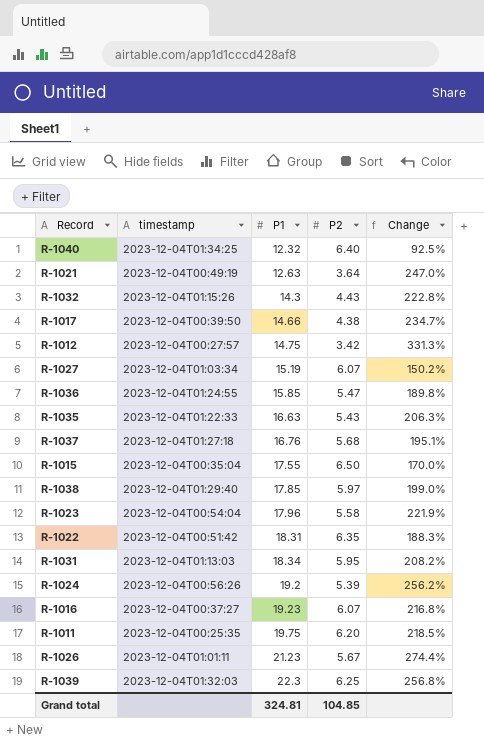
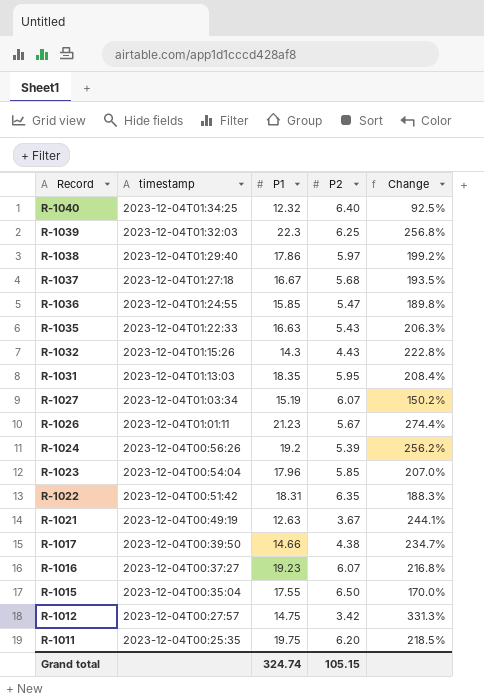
row order: P1 ascending -> Record descending
R-1038 | P1: 17.85 -> 17.86
R-1038 | Change: 199.0% -> 199.2%
R-1037 | P1: 16.76 -> 16.67
R-1037 | Change: 195.1% -> 193.5%
R-1031 | P1: 18.34 -> 18.35
R-1031 | Change: 208.2% -> 208.4%
R-1023 | P2: 5.58 -> 5.85
R-1023 | Change: 221.9% -> 207.0%
R-1021 | P2: 3.64 -> 3.67
R-1021 | Change: 247.0% -> 244.1%
Grand total | P1: 324.81 -> 324.74
Grand total | P2: 104.85 -> 105.15

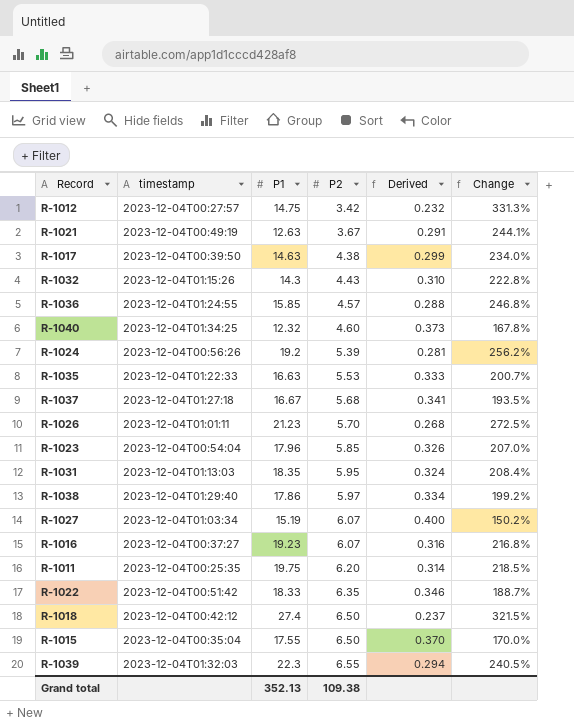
row order: Record descending -> P2 ascending
column Derived | formula: none -> [P2] / [P1]
R-1017 | P1: 14.66 -> 14.63
R-1017 | Change: 234.7% -> 234.0%
R-1036 | P2: 5.47 -> 4.57
R-1036 | Change: 189.8% -> 246.8%
R-1040 | P2: 6.40 -> 4.60
R-1040 | Change: 92.5% -> 167.8%
R-1035 | P2: 5.43 -> 5.53
R-1035 | Change: 206.3% -> 200.7%
R-1026 | P2: 5.67 -> 5.70
R-1026 | Change: 274.4% -> 272.5%
R-1022 | P1: 18.31 -> 18.33
R-1022 | Change: 188.3% -> 188.7%
row R-1018: none -> 2023-12-04T00:42:12 | 27.4 | 6.50 | 0.237 | 321.5%
R-1039 | P2: 6.25 -> 6.55
R-1039 | Change: 256.8% -> 240.5%
Grand total | P1: 324.74 -> 352.13
Grand total | P2: 105.15 -> 109.38

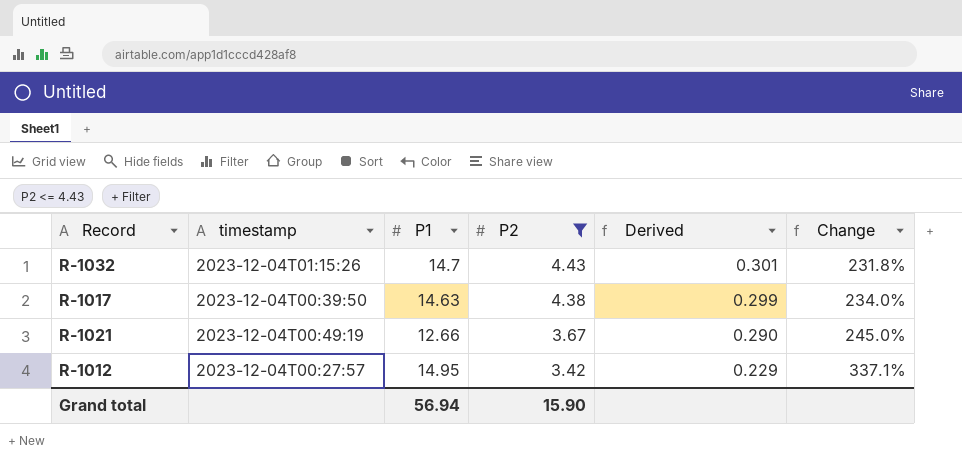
filter: none -> P2 <= 4.43
row order: P2 ascending -> P2 descending
R-1032 | P1: 14.3 -> 14.7
R-1032 | Derived: 0.310 -> 0.301
R-1032 | Change: 222.8% -> 231.8%
R-1021 | P1: 12.63 -> 12.66
R-1021 | Derived: 0.291 -> 0.290
R-1021 | Change: 244.1% -> 245.0%
R-1012 | P1: 14.75 -> 14.95
R-1012 | Derived: 0.232 -> 0.229
R-1012 | Change: 331.3% -> 337.1%
Grand total | P1: 352.13 -> 56.94
Grand total | P2: 109.38 -> 15.90

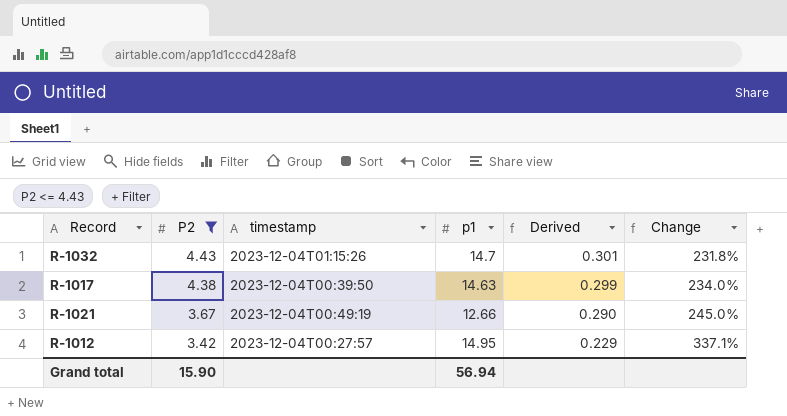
column P2 | position: 4 -> 2
column name: P1 -> p1

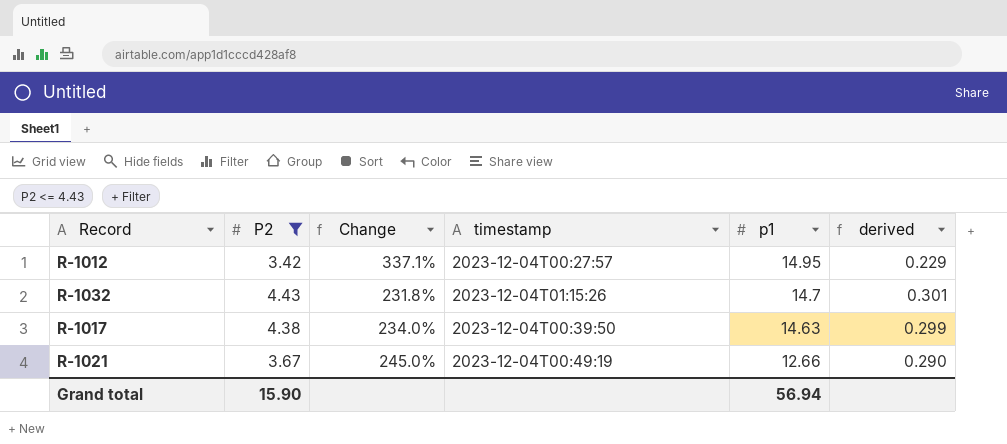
row order: P2 descending -> p1 descending
column Change | position: 6 -> 3
column name: Derived -> derived

